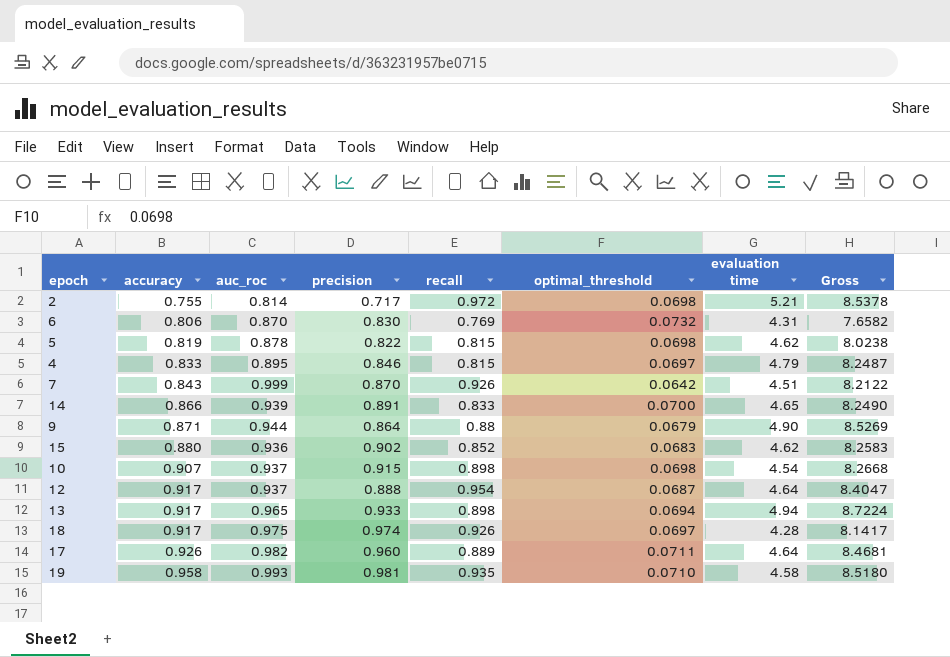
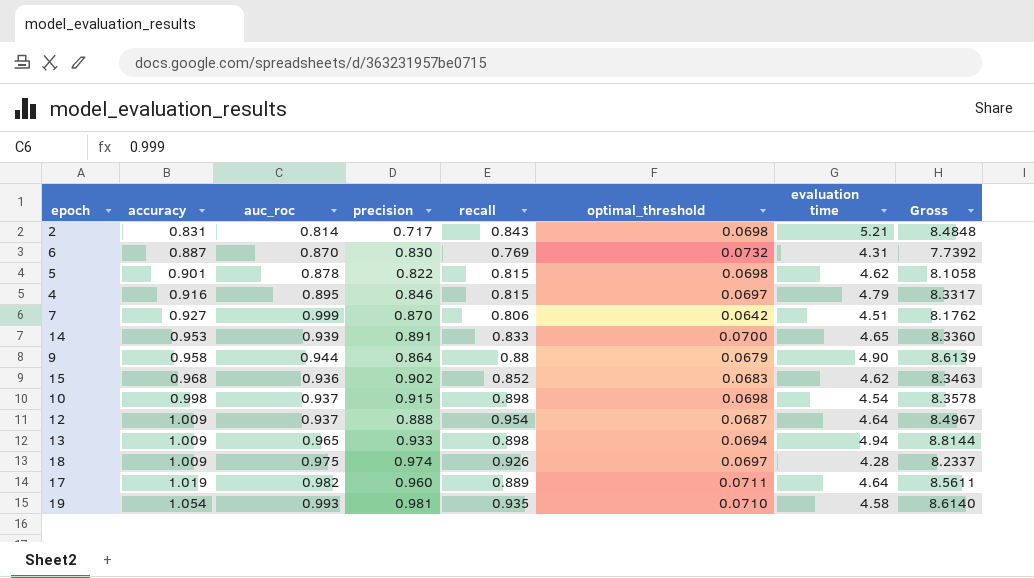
2 | accuracy: 0.755 -> 0.831
2 | recall: 0.972 -> 0.843
2 | Gross: 8.5378 -> 8.4848
6 | accuracy: 0.806 -> 0.887
6 | Gross: 7.6582 -> 7.7392
5 | accuracy: 0.819 -> 0.901
5 | Gross: 8.0238 -> 8.1058
4 | accuracy: 0.833 -> 0.916
4 | Gross: 8.2487 -> 8.3317
7 | accuracy: 0.843 -> 0.927
7 | recall: 0.926 -> 0.806
7 | Gross: 8.2122 -> 8.1762
14 | accuracy: 0.866 -> 0.953
14 | Gross: 8.2490 -> 8.3360
9 | accuracy: 0.871 -> 0.958
9 | Gross: 8.5269 -> 8.6139
15 | accuracy: 0.880 -> 0.968
15 | Gross: 8.2583 -> 8.3463
10 | accuracy: 0.907 -> 0.998
10 | Gross: 8.2668 -> 8.3578
12 | accuracy: 0.917 -> 1.009
12 | Gross: 8.4047 -> 8.4967
13 | accuracy: 0.917 -> 1.009
13 | Gross: 8.7224 -> 8.8144
18 | accuracy: 0.917 -> 1.009
18 | Gross: 8.1417 -> 8.2337
17 | accuracy: 0.926 -> 1.019
17 | Gross: 8.4681 -> 8.5611
19 | accuracy: 0.958 -> 1.054
19 | Gross: 8.5180 -> 8.6140

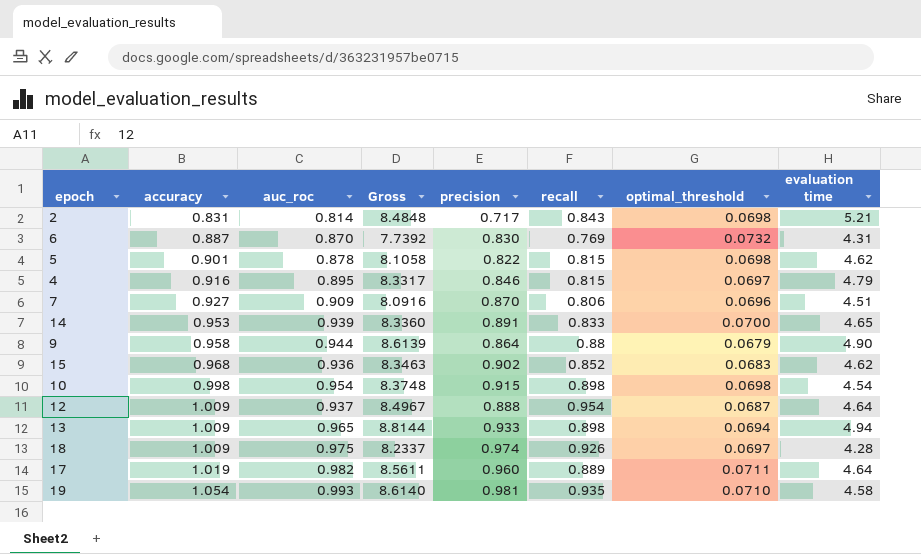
column Gross | position: 8 -> 4
7 | auc_roc: 0.999 -> 0.909
7 | Gross: 8.1762 -> 8.0916
7 | optimal_threshold: 0.0642 -> 0.0696
10 | auc_roc: 0.937 -> 0.954
10 | Gross: 8.3578 -> 8.3748

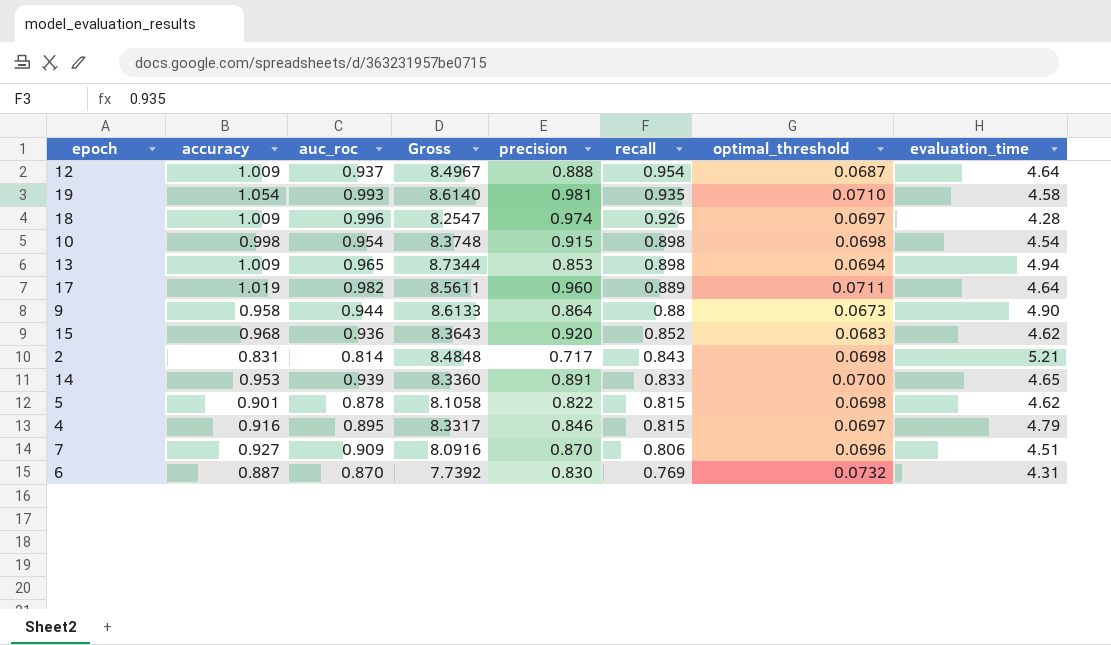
row order: accuracy ascending -> recall descending
column name: evaluation time -> evaluation_time
18 | auc_roc: 0.975 -> 0.996
18 | Gross: 8.2337 -> 8.2547
13 | Gross: 8.8144 -> 8.7344
13 | precision: 0.933 -> 0.853
9 | Gross: 8.6139 -> 8.6133
9 | optimal_threshold: 0.0679 -> 0.0673
15 | Gross: 8.3463 -> 8.3643
15 | precision: 0.902 -> 0.920

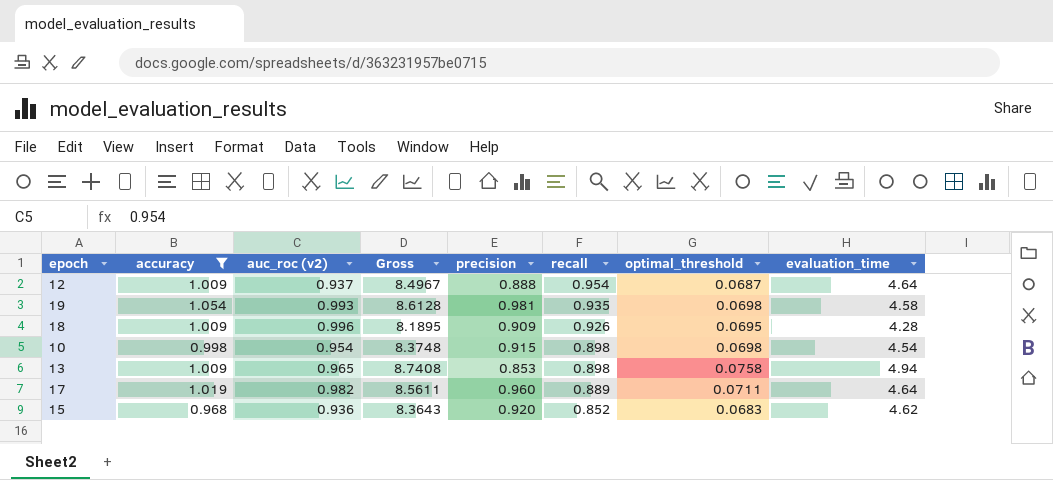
filter: none -> accuracy >= 0.968
column name: auc_roc -> auc_roc (v2)
19 | Gross: 8.6140 -> 8.6128
19 | optimal_threshold: 0.0710 -> 0.0698
18 | Gross: 8.2547 -> 8.1895
18 | precision: 0.974 -> 0.909
18 | optimal_threshold: 0.0697 -> 0.0695
13 | Gross: 8.7344 -> 8.7408
13 | optimal_threshold: 0.0694 -> 0.0758

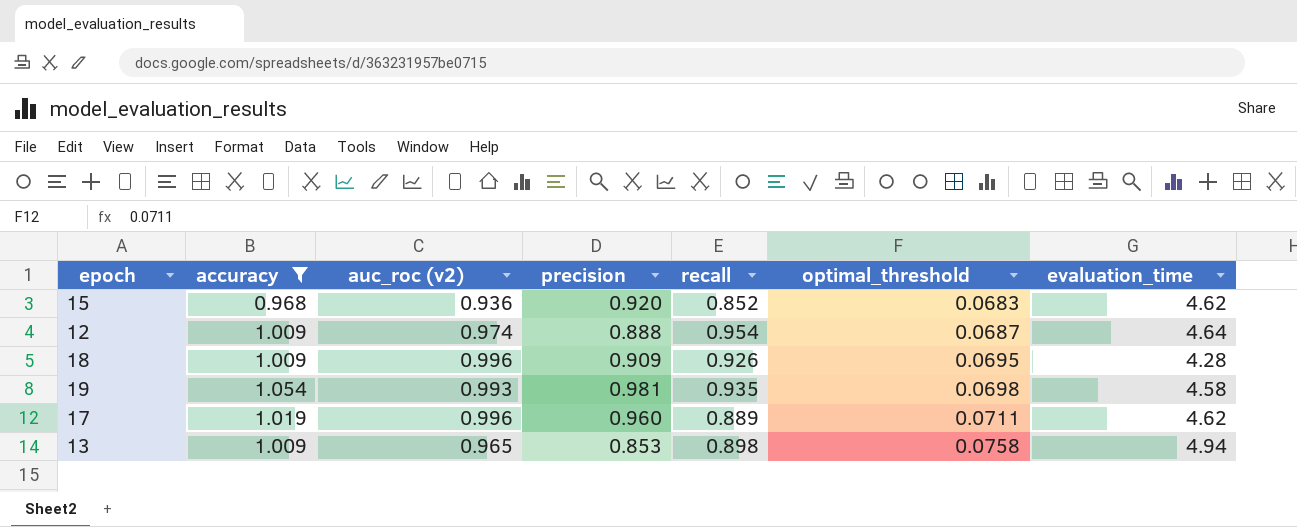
row order: recall descending -> optimal_threshold ascending
column Gross | formula: [accuracy] + [auc_roc (v2)] + [precision] + [recall] + [optimal_threshold] + [evaluation_time] -> none
row 10: 0.998 | 0.954 | 8.3748 | 0.915 | 0.898 | 0.0698 | 4.54 -> none
12 | auc_roc (v2): 0.937 -> 0.974
17 | auc_roc (v2): 0.982 -> 0.996
17 | evaluation_time: 4.64 -> 4.62

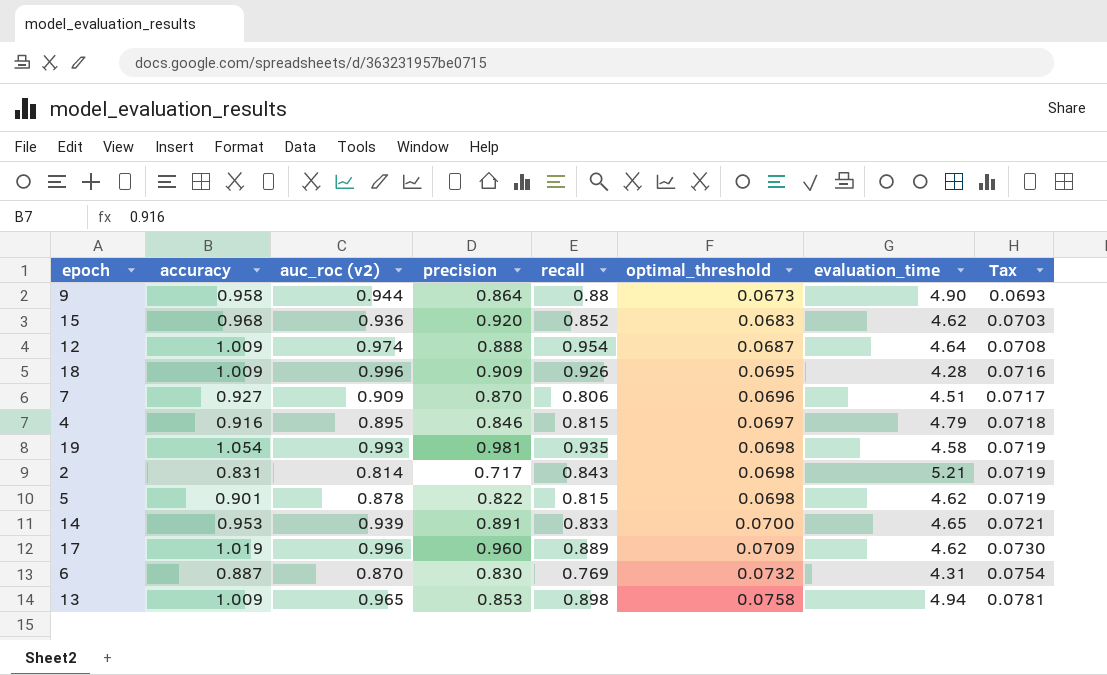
filter: accuracy >= 0.968 -> none
column Tax | formula: none -> [optimal_threshold] * 1.03
17 | optimal_threshold: 0.0711 -> 0.0709

